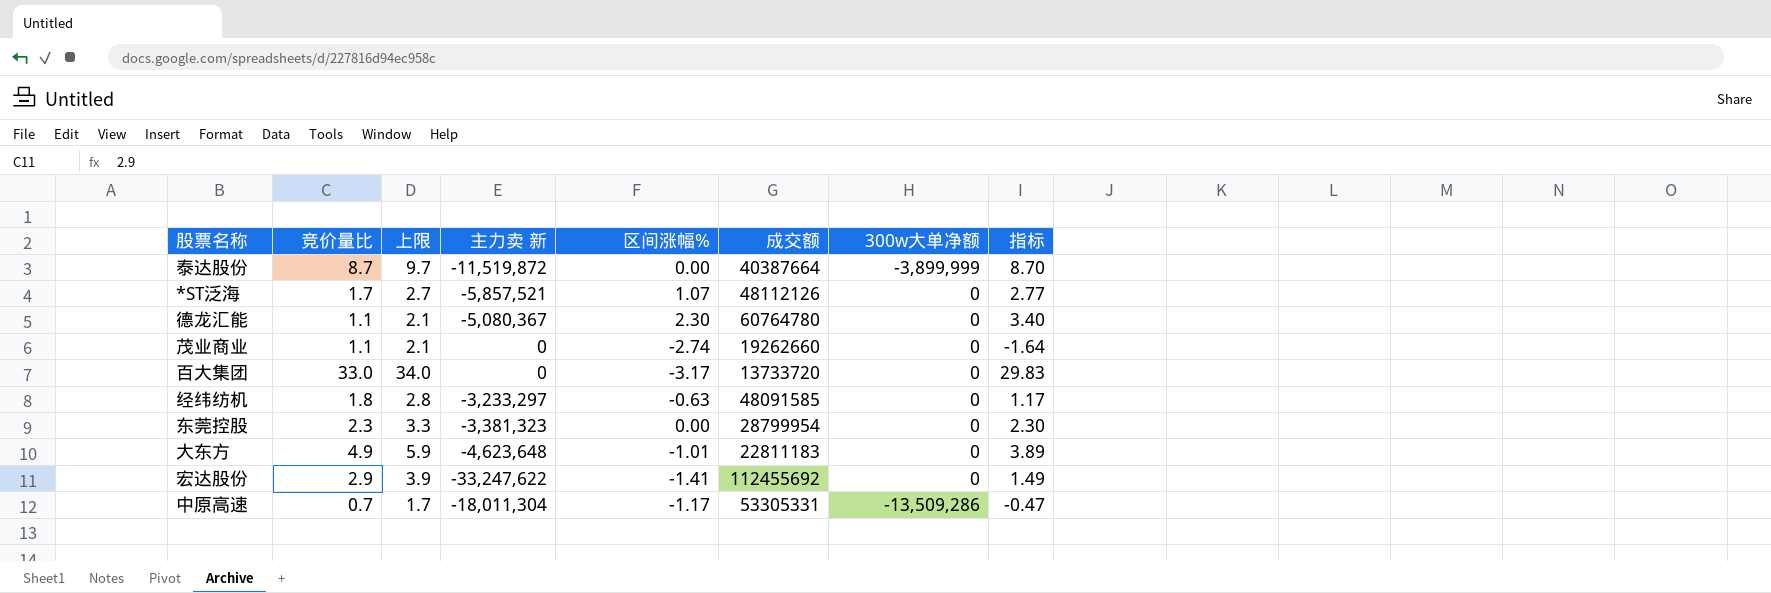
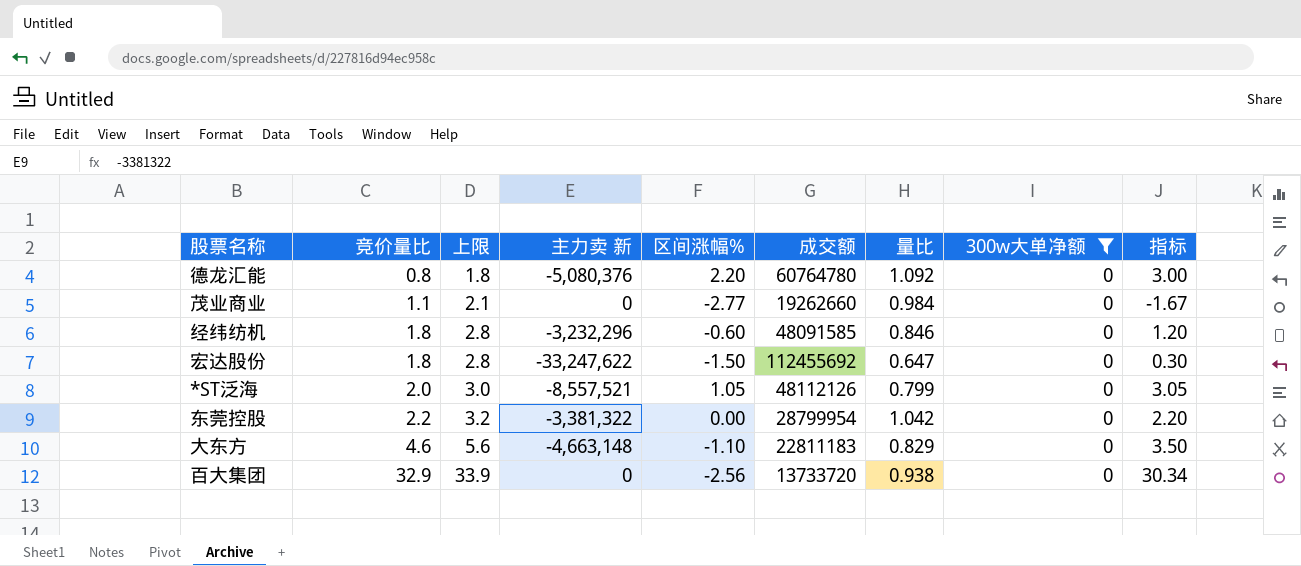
filter: none -> 300w大单净额 = 0
row order: none -> 竞价量比 ascending
column 量比 | position: none -> 7
德龙汇能 | 竞价量比: 1.1 -> 0.8
德龙汇能 | 上限: 2.1 -> 1.8
德龙汇能 | 主力卖 新: -5,080,367 -> -5,080,376
德龙汇能 | 区间涨幅%: 2.30 -> 2.20
德龙汇能 | 指标: 3.40 -> 3.00
茂业商业 | 区间涨幅%: -2.74 -> -2.77
茂业商业 | 指标: -1.64 -> -1.67
经纬纺机 | 主力卖 新: -3,233,297 -> -3,232,296
经纬纺机 | 区间涨幅%: -0.63 -> -0.60
经纬纺机 | 指标: 1.17 -> 1.20
宏达股份 | 竞价量比: 2.9 -> 1.8
宏达股份 | 上限: 3.9 -> 2.8
宏达股份 | 区间涨幅%: -1.41 -> -1.50
宏达股份 | 指标: 1.49 -> 0.30
*ST泛海 | 竞价量比: 1.7 -> 2.0
*ST泛海 | 上限: 2.7 -> 3.0
*ST泛海 | 主力卖 新: -5,857,521 -> -8,557,521
*ST泛海 | 区间涨幅%: 1.07 -> 1.05
*ST泛海 | 指标: 2.77 -> 3.05
东莞控股 | 竞价量比: 2.3 -> 2.2
东莞控股 | 上限: 3.3 -> 3.2
东莞控股 | 主力卖 新: -3,381,323 -> -3,381,322
东莞控股 | 指标: 2.30 -> 2.20
大东方 | 竞价量比: 4.9 -> 4.6
大东方 | 上限: 5.9 -> 5.6
大东方 | 主力卖 新: -4,623,648 -> -4,663,148
大东方 | 区间涨幅%: -1.01 -> -1.10
大东方 | 指标: 3.89 -> 3.50
百大集团 | 竞价量比: 33.0 -> 32.9
百大集团 | 上限: 34.0 -> 33.9
百大集团 | 区间涨幅%: -3.17 -> -2.56
百大集团 | 指标: 29.83 -> 30.34

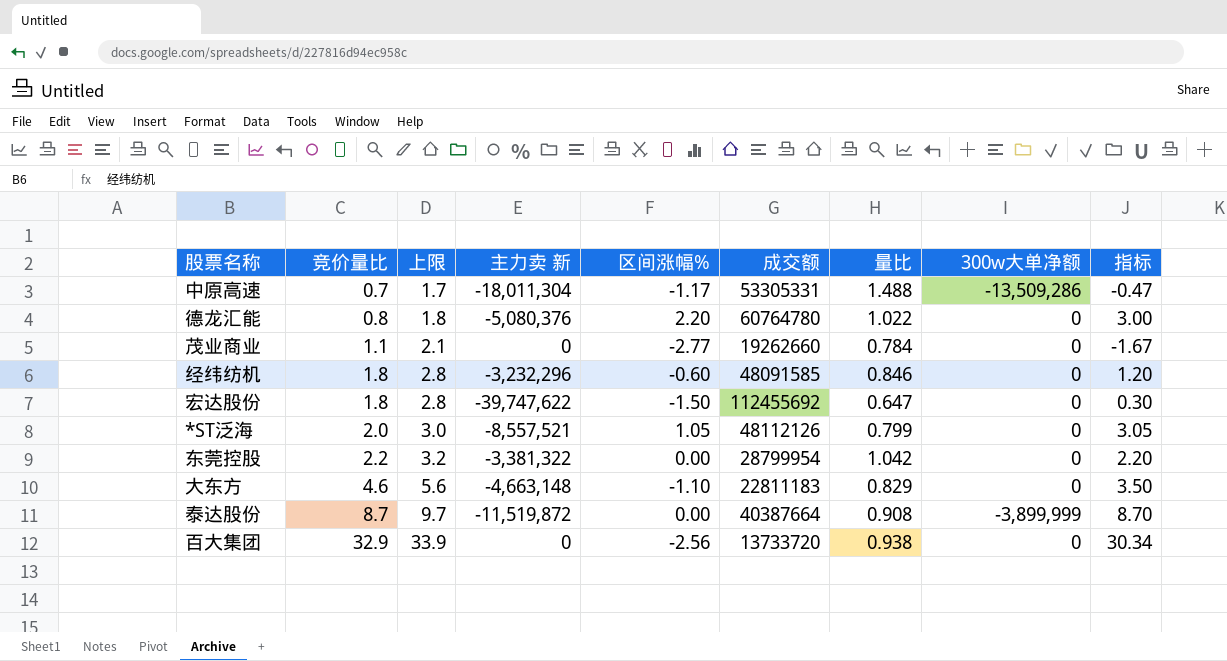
filter: 300w大单净额 = 0 -> none
德龙汇能 | 量比: 1.092 -> 1.022
茂业商业 | 量比: 0.984 -> 0.784
宏达股份 | 主力卖 新: -33,247,622 -> -39,747,622

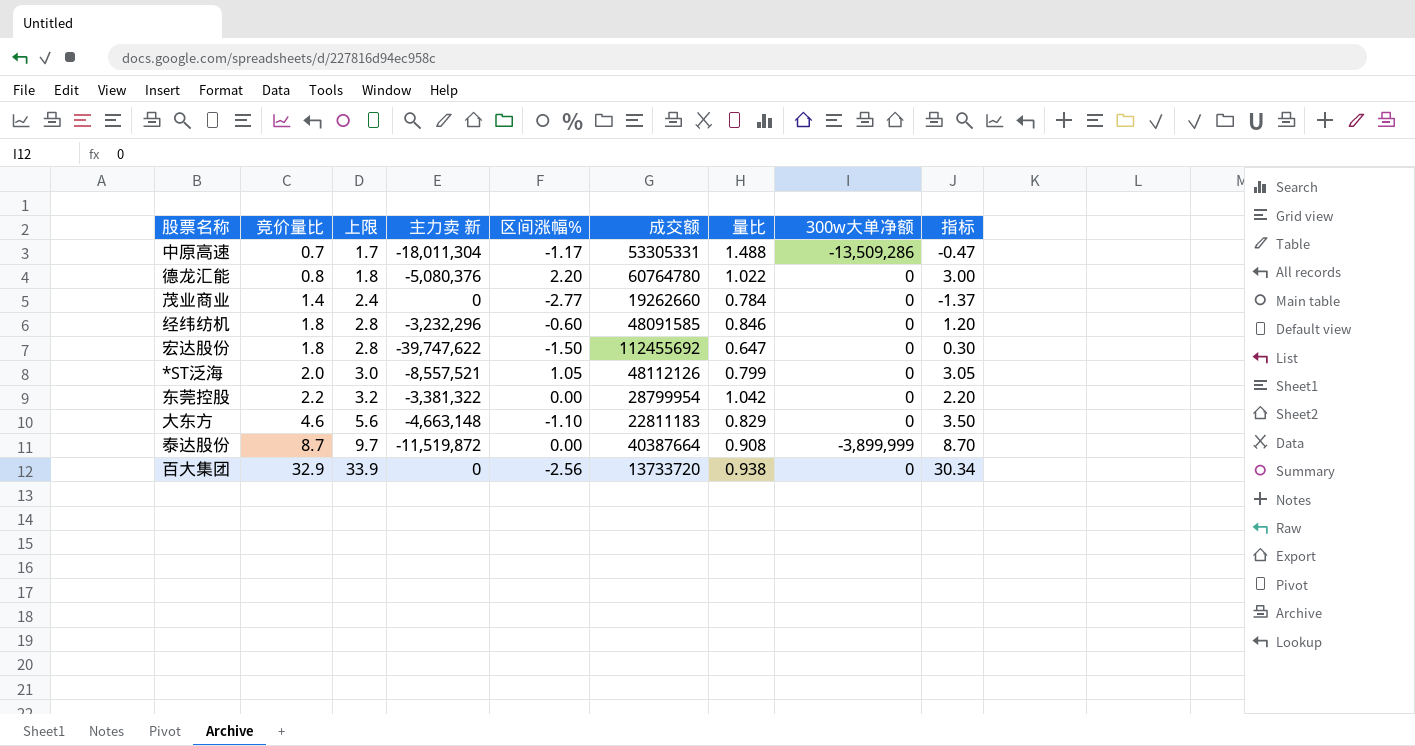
茂业商业 | 竞价量比: 1.1 -> 1.4
茂业商业 | 上限: 2.1 -> 2.4
茂业商业 | 指标: -1.67 -> -1.37

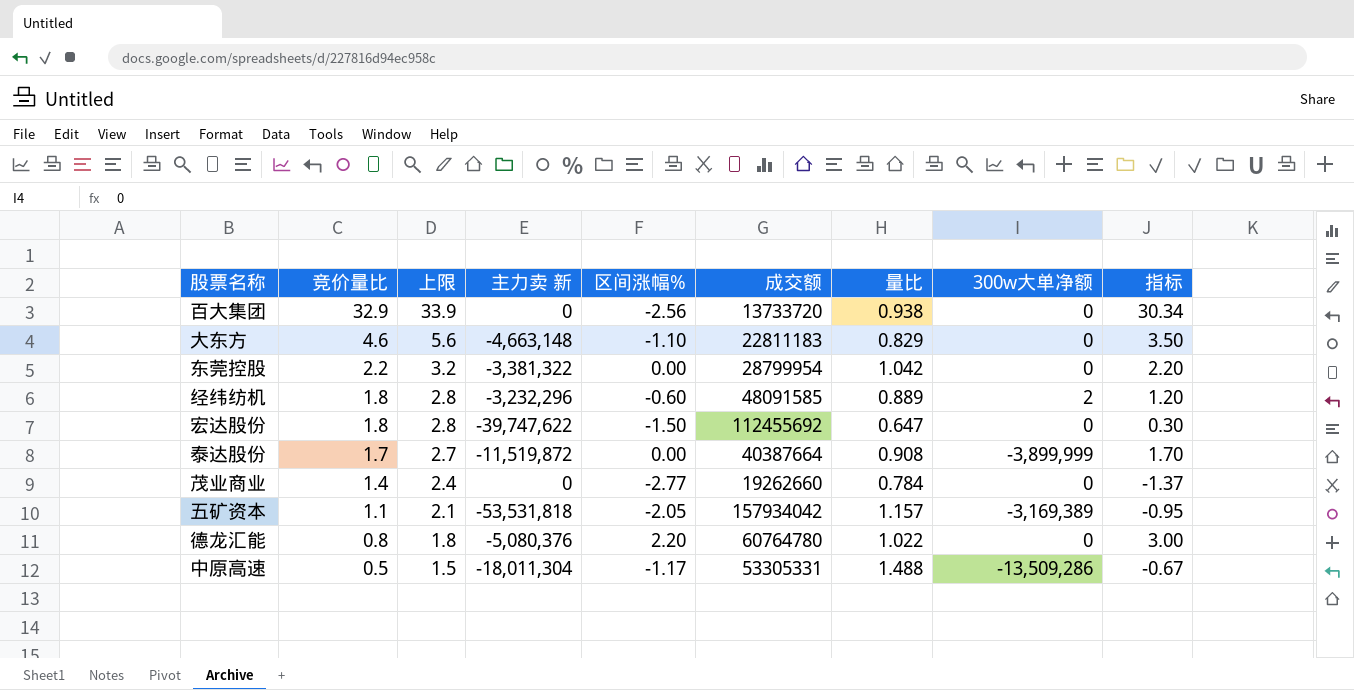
row order: 竞价量比 ascending -> 竞价量比 descending
row *ST泛海: 2.0 | 3.0 | -8,557,521 | 1.05 | 48112126 | 0.799 | 0 | 3.05 -> none
经纬纺机 | 量比: 0.846 -> 0.889
经纬纺机 | 300w大单净额: 0 -> 2
泰达股份 | 竞价量比: 8.7 -> 1.7
泰达股份 | 上限: 9.7 -> 2.7
泰达股份 | 指标: 8.70 -> 1.70
row 五矿资本: none -> 1.1 | 2.1 | -53,531,818 | -2.05 | 157934042 | 1.157 | -3,169,389 | -0.95
中原高速 | 竞价量比: 0.7 -> 0.5
中原高速 | 上限: 1.7 -> 1.5
中原高速 | 指标: -0.47 -> -0.67

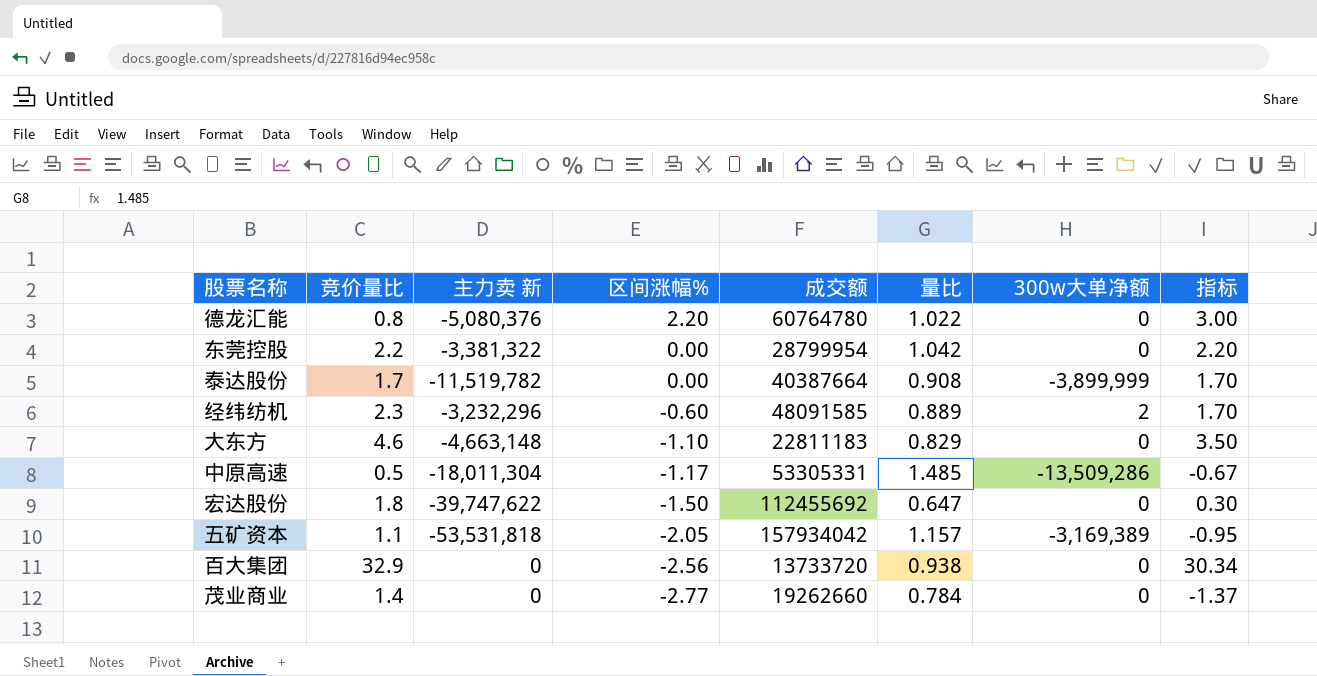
row order: 竞价量比 descending -> 区间涨幅% descending
column 上限 | formula: [竞价量比] + 1 -> none
泰达股份 | 主力卖 新: -11,519,872 -> -11,519,782
经纬纺机 | 竞价量比: 1.8 -> 2.3
经纬纺机 | 指标: 1.20 -> 1.70
中原高速 | 量比: 1.488 -> 1.485

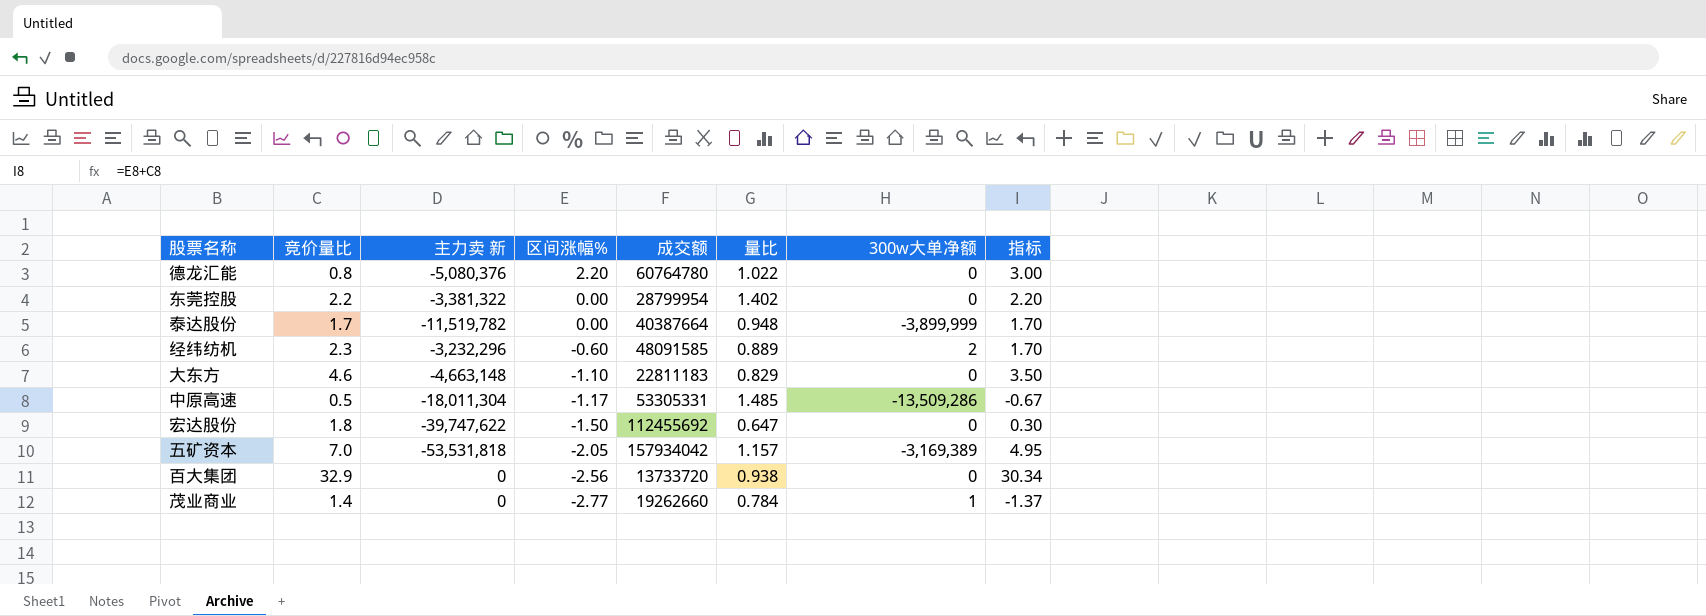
东莞控股 | 量比: 1.042 -> 1.402
泰达股份 | 量比: 0.908 -> 0.948
五矿资本 | 竞价量比: 1.1 -> 7.0
五矿资本 | 指标: -0.95 -> 4.95
茂业商业 | 300w大单净额: 0 -> 1

